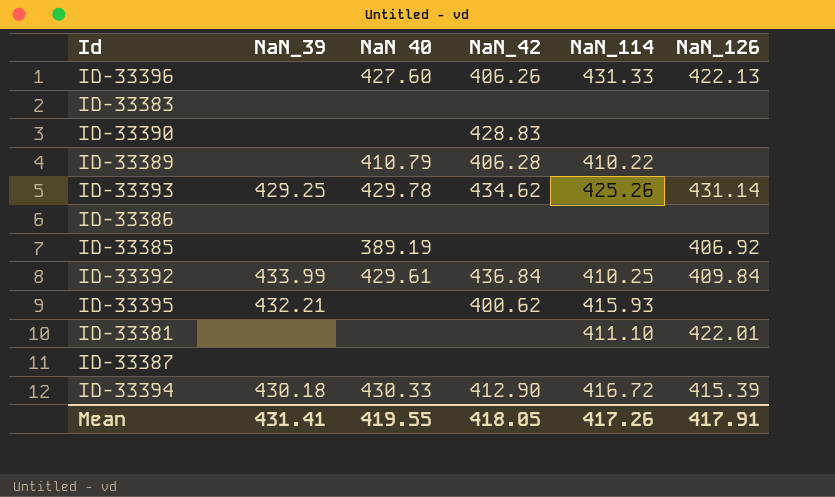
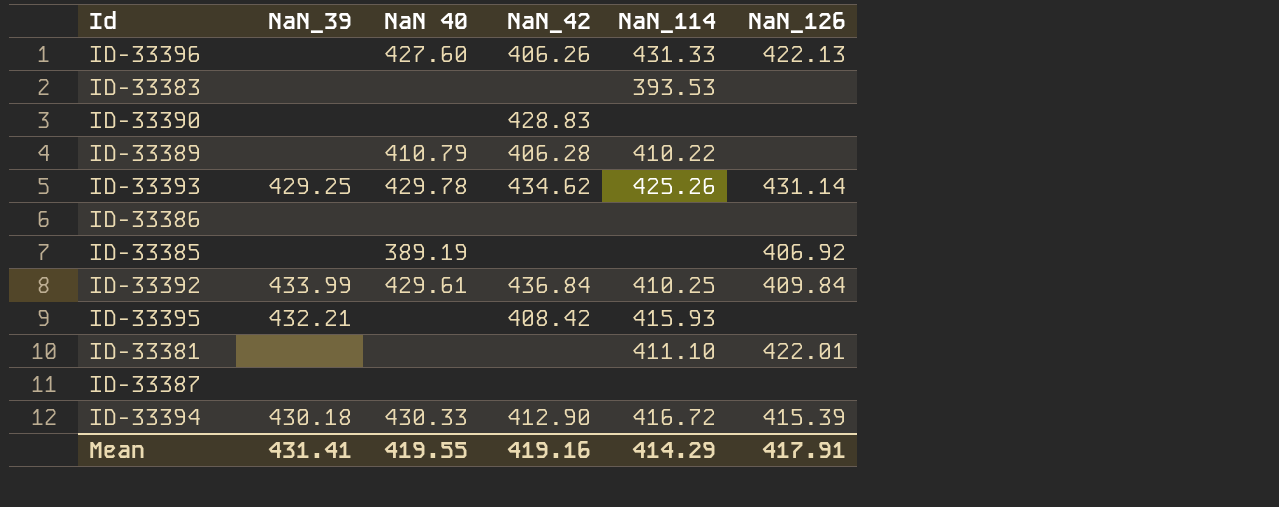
ID-33383 | NaN_114: none -> 393.53
ID-33395 | NaN_42: 400.62 -> 408.42
Mean | NaN_42: 418.05 -> 419.16
Mean | NaN_114: 417.26 -> 414.29

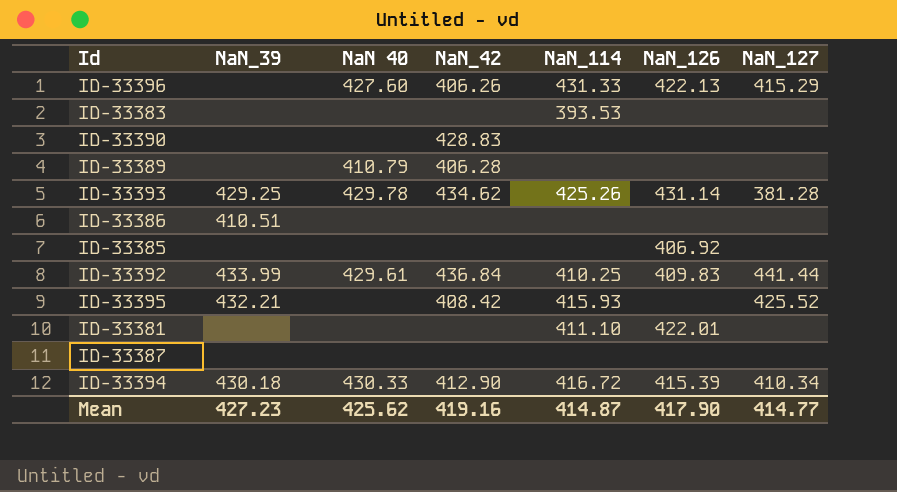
column NaN_127 | position: none -> 7
ID-33389 | NaN_114: 410.22 -> none
ID-33386 | NaN_39: none -> 410.51
ID-33385 | NaN 40: 389.19 -> none
ID-33392 | NaN_126: 409.84 -> 409.83
Mean | NaN_39: 431.41 -> 427.23
Mean | NaN 40: 419.55 -> 425.62
Mean | NaN_114: 414.29 -> 414.87
Mean | NaN_126: 417.91 -> 417.90

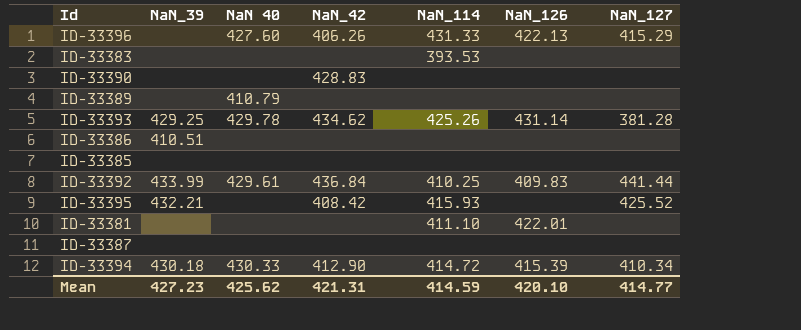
ID-33389 | NaN_42: 406.28 -> none
ID-33385 | NaN_126: 406.92 -> none
ID-33394 | NaN_114: 416.72 -> 414.72
Mean | NaN_42: 419.16 -> 421.31
Mean | NaN_114: 414.87 -> 414.59
Mean | NaN_126: 417.90 -> 420.10

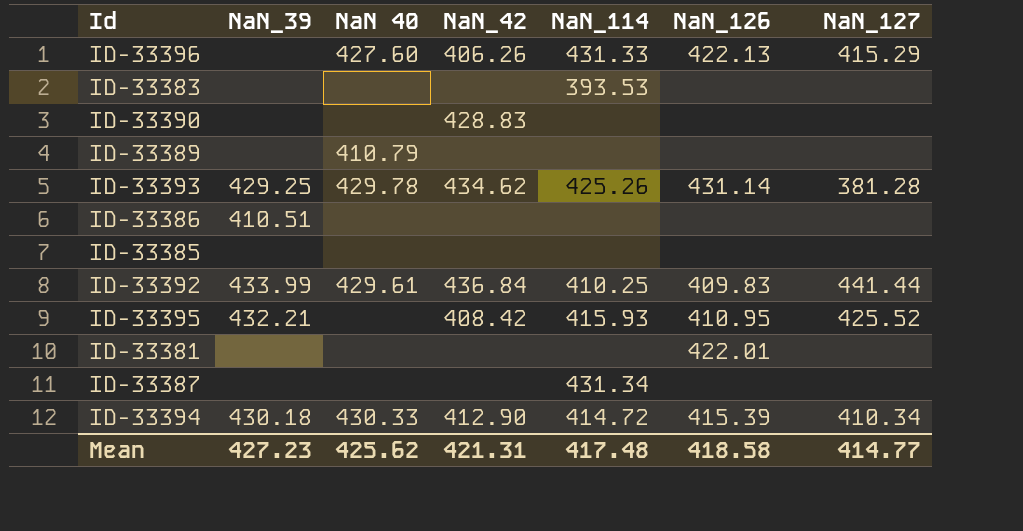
ID-33395 | NaN_126: none -> 410.95
ID-33381 | NaN_114: 411.10 -> none
ID-33387 | NaN_114: none -> 431.34
Mean | NaN_114: 414.59 -> 417.48
Mean | NaN_126: 420.10 -> 418.58

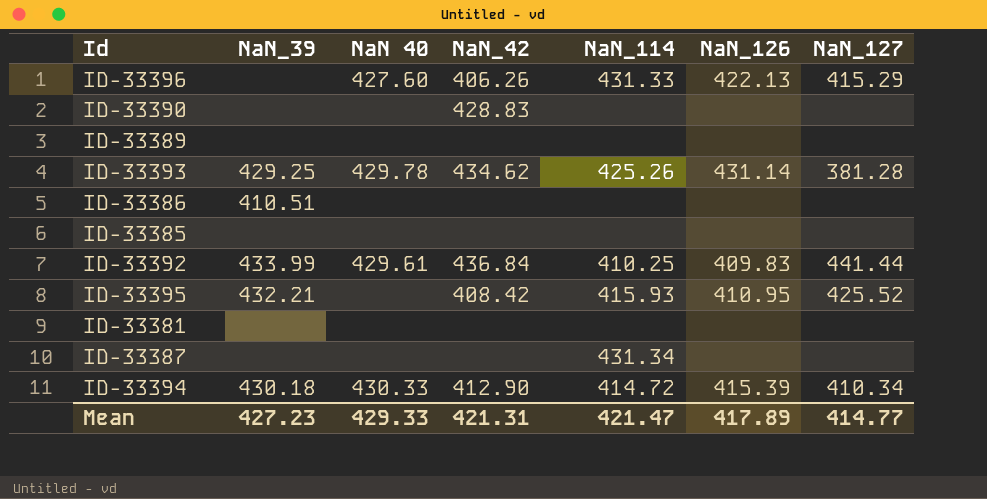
row ID-33383: none | none | none | 393.53 | none | none -> none
ID-33389 | NaN 40: 410.79 -> none
ID-33381 | NaN_126: 422.01 -> none
Mean | NaN 40: 425.62 -> 429.33
Mean | NaN_114: 417.48 -> 421.47
Mean | NaN_126: 418.58 -> 417.89

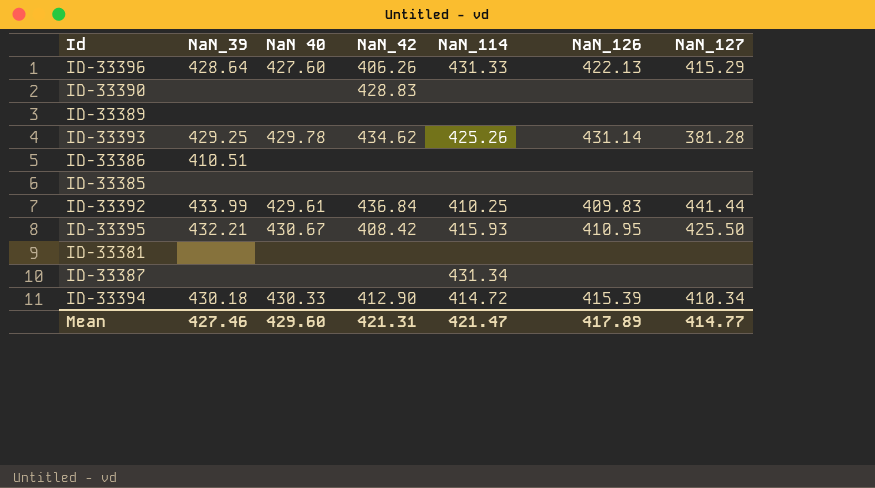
ID-33396 | NaN_39: none -> 428.64
ID-33395 | NaN 40: none -> 430.67
ID-33395 | NaN_127: 425.52 -> 425.50
Mean | NaN_39: 427.23 -> 427.46
Mean | NaN 40: 429.33 -> 429.60

